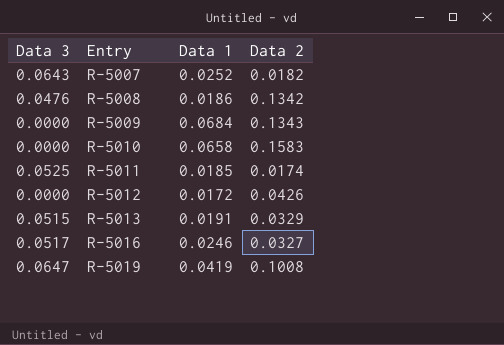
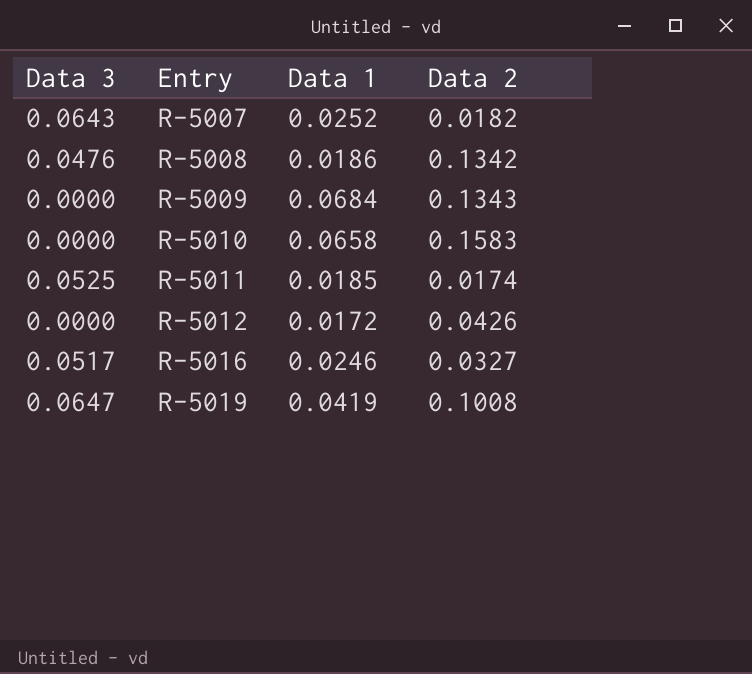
row R-5013: 0.0515 | 0.0191 | 0.0329 -> none

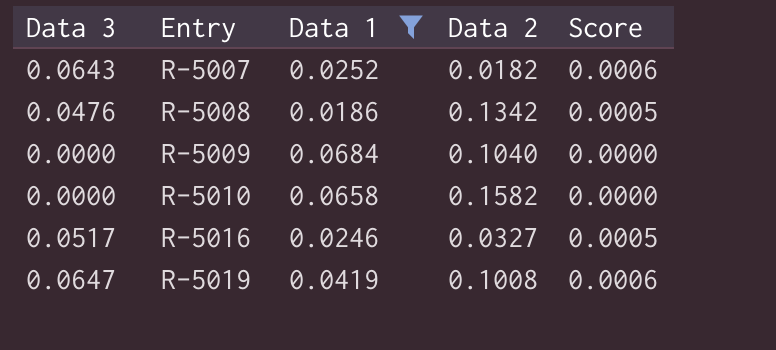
filter: none -> Data 1 >= 0.0186
column Score | formula: none -> [Data 3] * 0.01
R-5009 | Data 2: 0.1343 -> 0.1040
R-5010 | Data 2: 0.1583 -> 0.1582

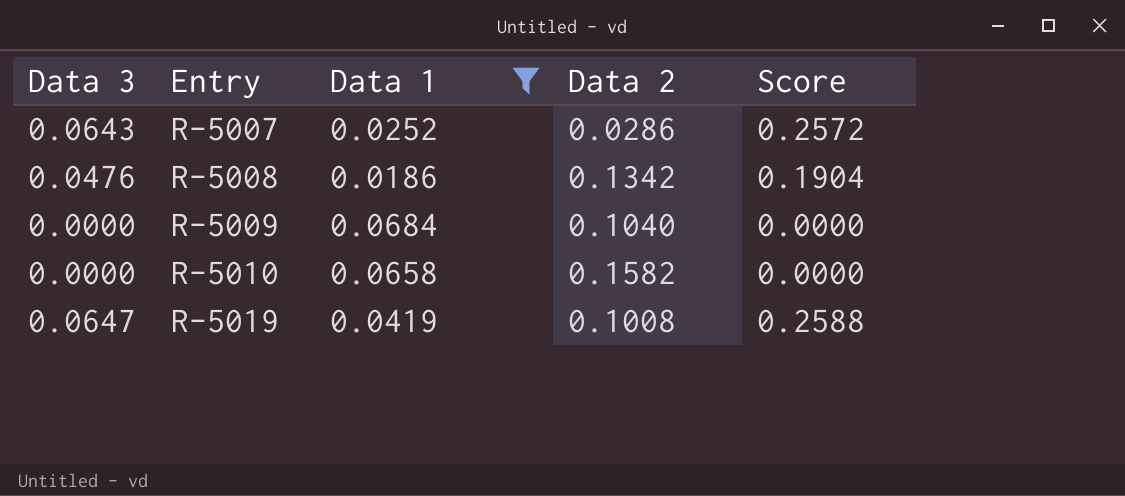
column Score | formula: [Data 3] * 0.01 -> [Data 3] * 4
row R-5016: 0.0517 | 0.0246 | 0.0327 | 0.0005 -> none
R-5007 | Data 2: 0.0182 -> 0.0286

